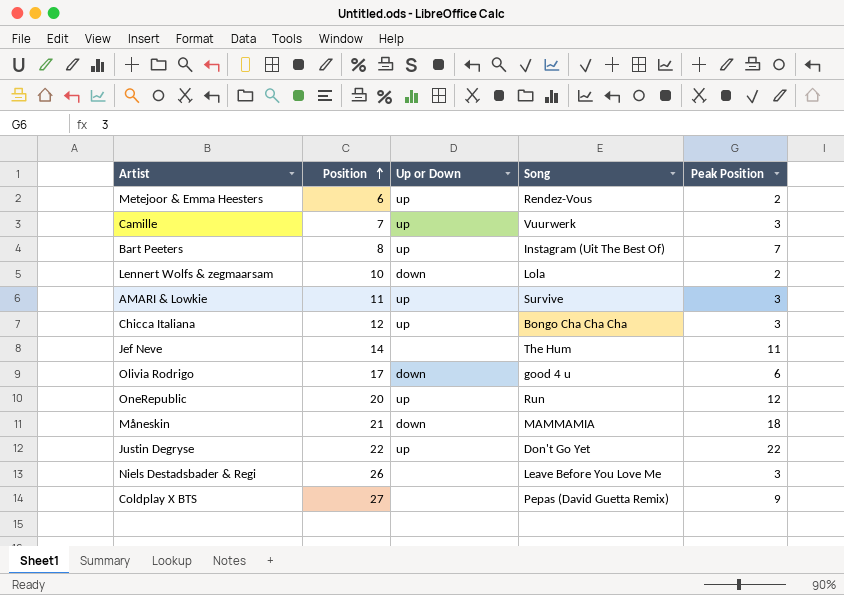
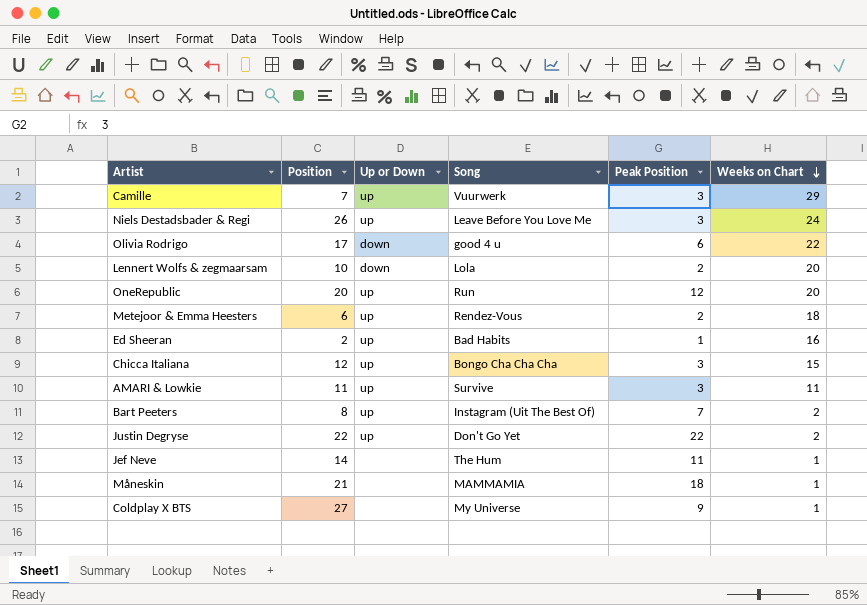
row order: Position ascending -> Weeks on Chart descending
column Weeks on Chart | position: none -> 6
Niels Destadsbader & Regi | Up or Down: none -> up
row Ed Sheeran: none -> 2 | up | Bad Habits | 1 | 16
Måneskin | Up or Down: down -> none
Coldplay X BTS | Song: Pepas (David Guetta Remix) -> My Universe

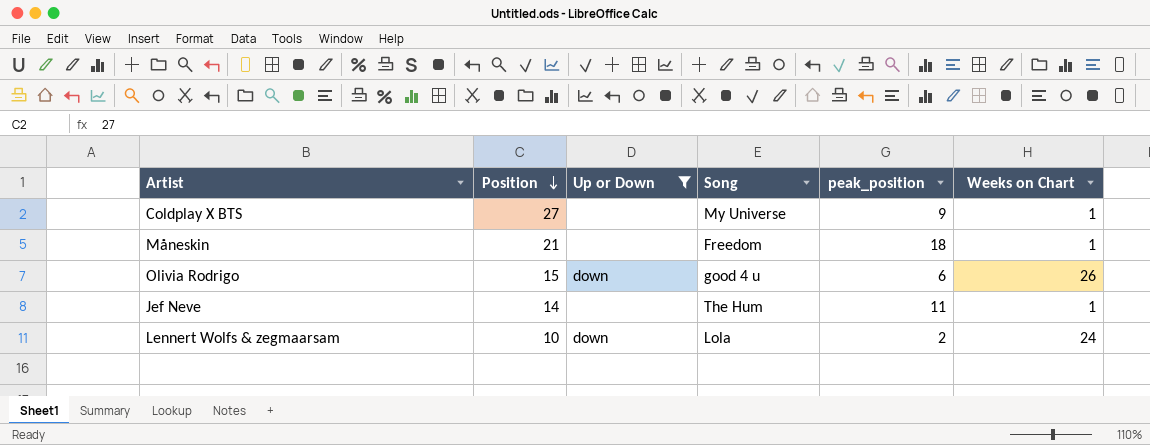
filter: none -> Up or Down != up
row order: Weeks on Chart descending -> Position descending
column name: Peak Position -> peak_position
Måneskin | Song: MAMMAMIA -> Freedom
Olivia Rodrigo | Position: 17 -> 15
Olivia Rodrigo | Weeks on Chart: 22 -> 26
Lennert Wolfs & zegmaarsam | Weeks on Chart: 20 -> 24

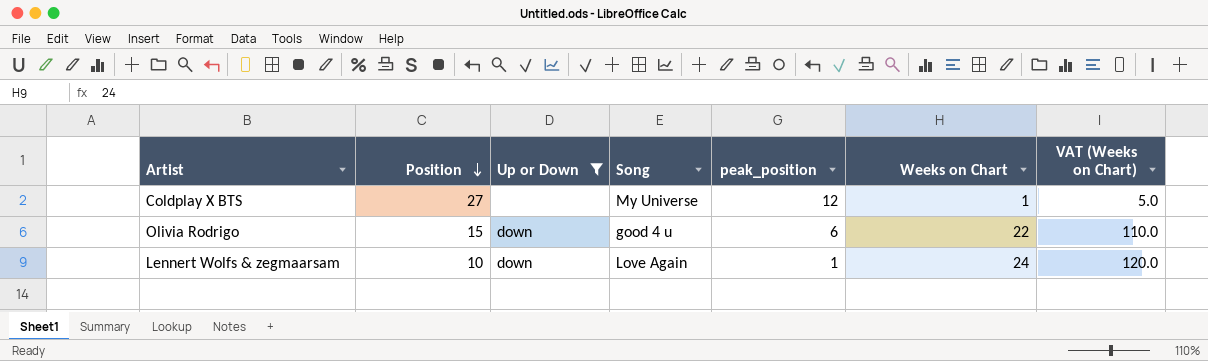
column VAT (Weeks on Chart) | formula: none -> [Weeks on Chart] * 5
row Måneskin: 21 | none | Freedom | 18 | 1 -> none
row Jef Neve: 14 | none | The Hum | 11 | 1 -> none
Coldplay X BTS | peak_position: 9 -> 12
Olivia Rodrigo | Weeks on Chart: 26 -> 22
Lennert Wolfs & zegmaarsam | Song: Lola -> Love Again
Lennert Wolfs & zegmaarsam | peak_position: 2 -> 1

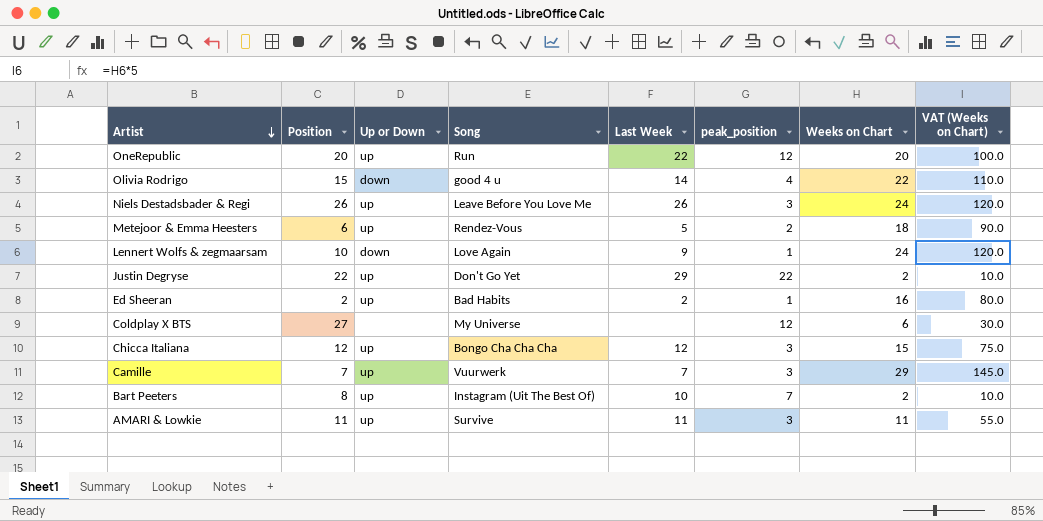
filter: Up or Down != up -> none
row order: Position descending -> Artist descending
column Last Week | position: none -> 5
Olivia Rodrigo | peak_position: 6 -> 4
Coldplay X BTS | Weeks on Chart: 1 -> 6
Coldplay X BTS | VAT (Weeks on Chart): 5.0 -> 30.0

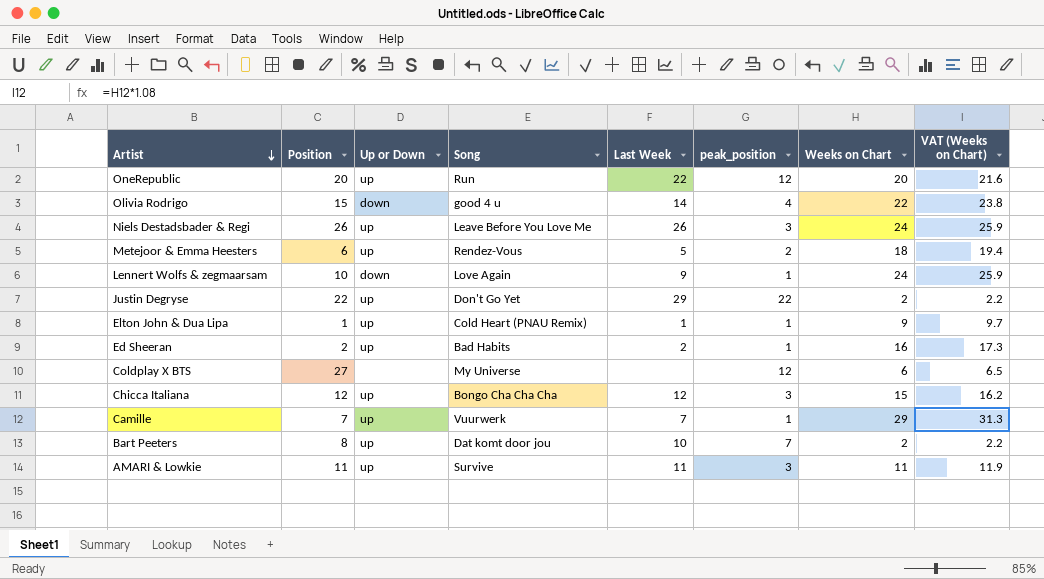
column VAT (Weeks on Chart) | formula: [Weeks on Chart] * 5 -> [Weeks on Chart] * 1.08
row Elton John & Dua Lipa: none -> 1 | up | Cold Heart (PNAU Remix) | 1 | 1 | 9 | 9.7
Camille | peak_position: 3 -> 1
Bart Peeters | Song: Instagram (Uit The Best Of) -> Dat komt door jou

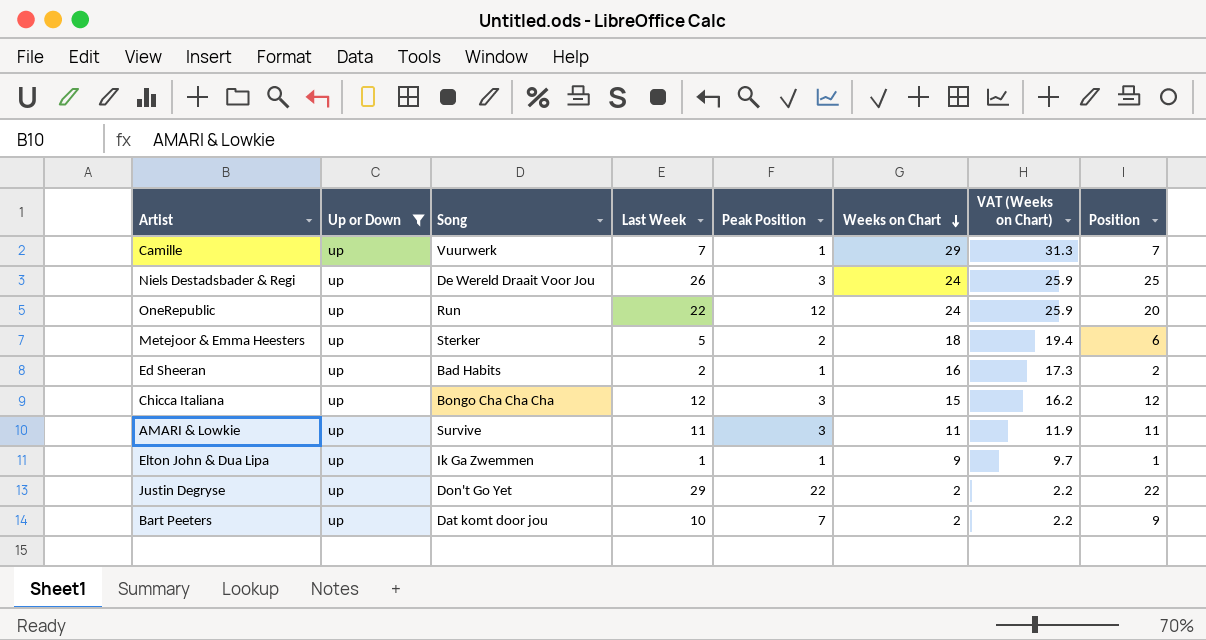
filter: none -> Up or Down = up
row order: Artist descending -> Weeks on Chart descending
column name: peak_position -> Peak Position
column Position | position: 2 -> 8
Niels Destadsbader & Regi | Song: Leave Before You Love Me -> De Wereld Draait Voor Jou
Niels Destadsbader & Regi | Position: 26 -> 25
OneRepublic | Weeks on Chart: 20 -> 24
OneRepublic | VAT (Weeks on Chart): 21.6 -> 25.9
Metejoor & Emma Heesters | Song: Rendez-Vous -> Sterker
Elton John & Dua Lipa | Song: Cold Heart (PNAU Remix) -> Ik Ga Zwemmen
Bart Peeters | Position: 8 -> 9

